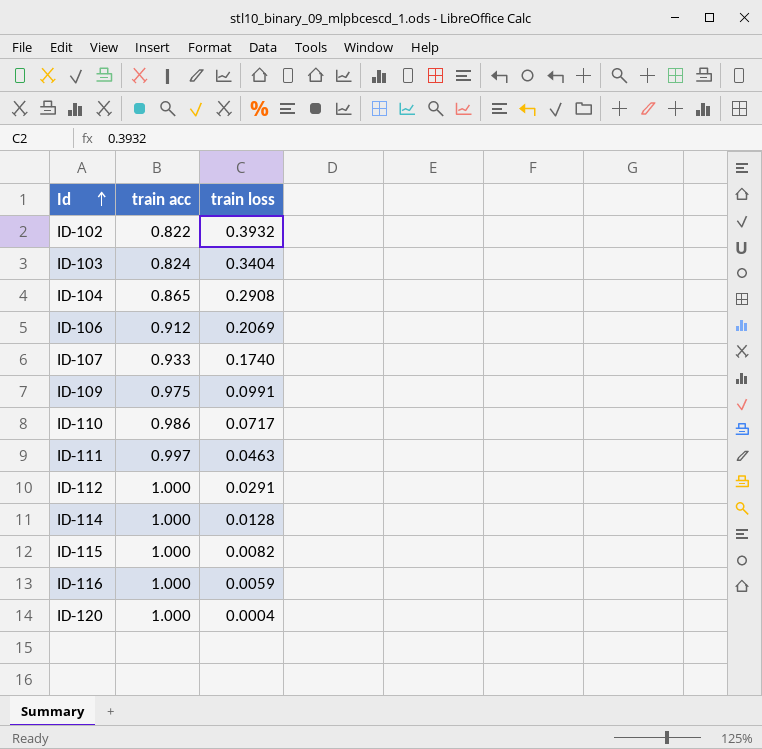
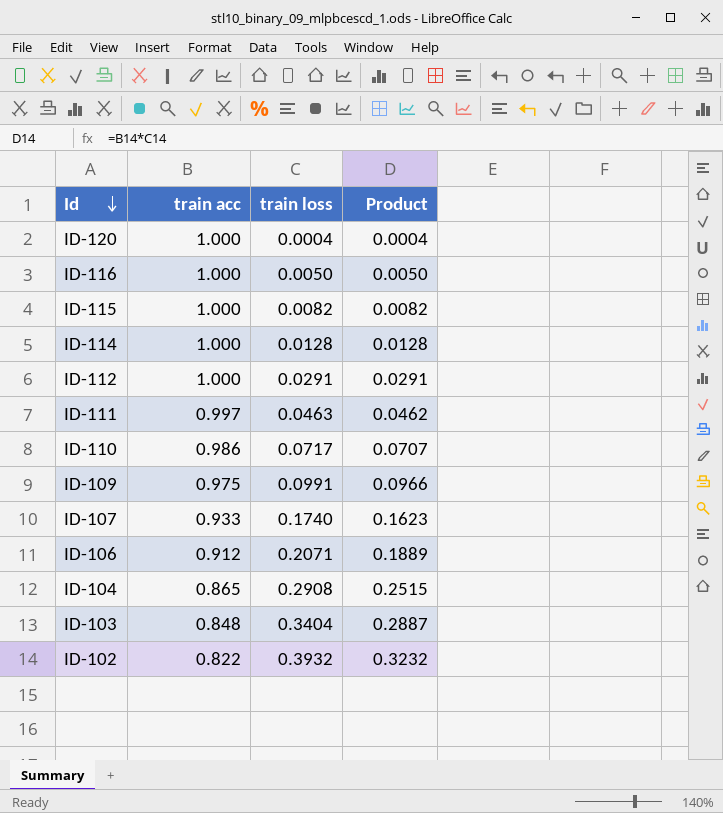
row order: Id ascending -> Id descending
column Product | formula: none -> [train acc] * [train loss]
ID-116 | train loss: 0.0059 -> 0.0050
ID-106 | train loss: 0.2069 -> 0.2071
ID-103 | train acc: 0.824 -> 0.848

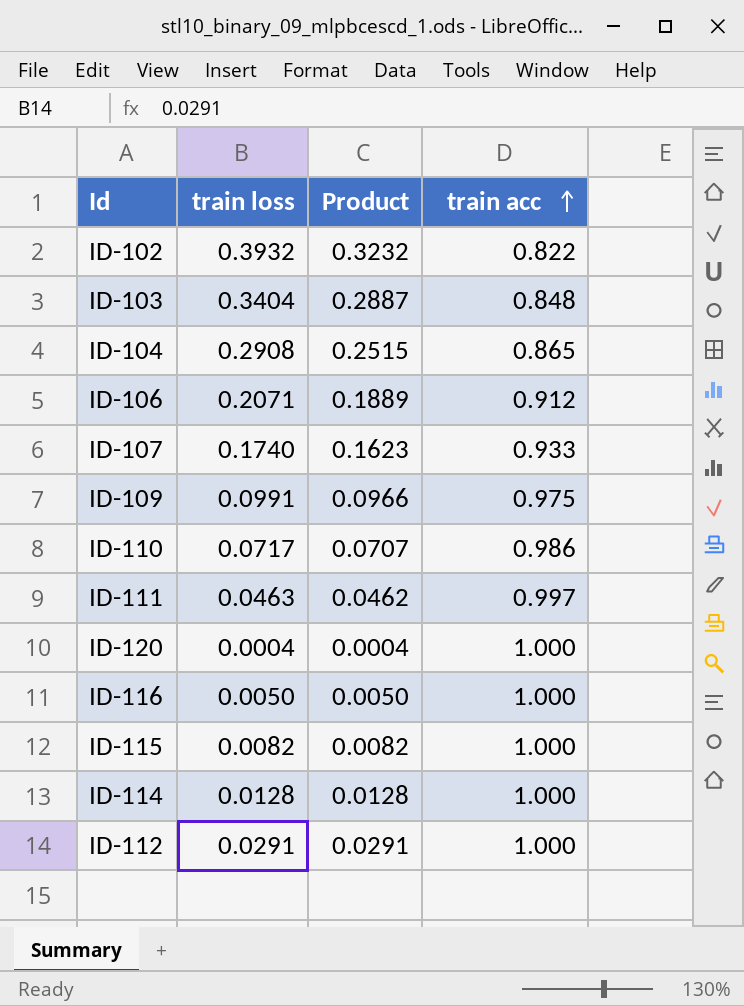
row order: Id descending -> train acc ascending
column train acc | position: 2 -> 4

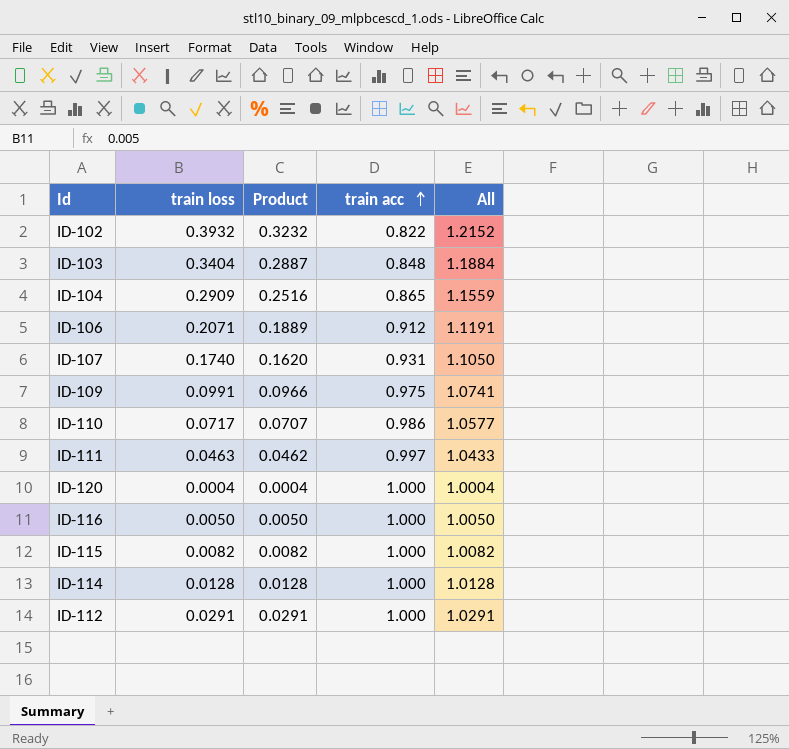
column All | formula: none -> [train loss] + [train acc]
ID-104 | train loss: 0.2908 -> 0.2909
ID-104 | Product: 0.2515 -> 0.2516
ID-107 | Product: 0.1623 -> 0.1620
ID-107 | train acc: 0.933 -> 0.931

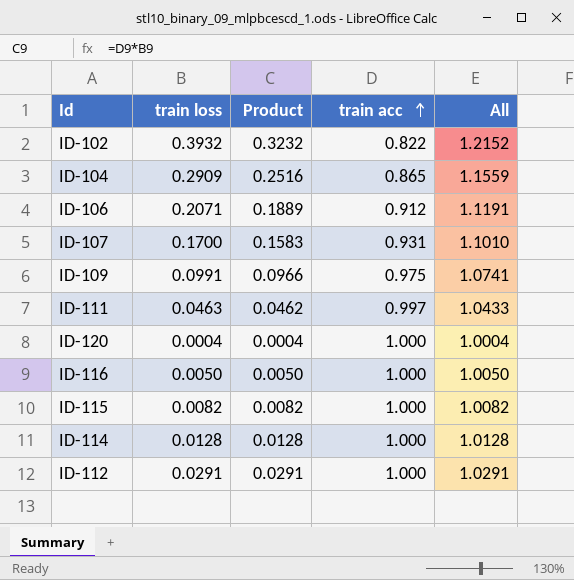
row ID-103: 0.3404 | 0.2887 | 0.848 | 1.1884 -> none
row ID-110: 0.0717 | 0.0707 | 0.986 | 1.0577 -> none
ID-107 | train loss: 0.1740 -> 0.1700
ID-107 | Product: 0.1620 -> 0.1583
ID-107 | All: 1.1050 -> 1.1010

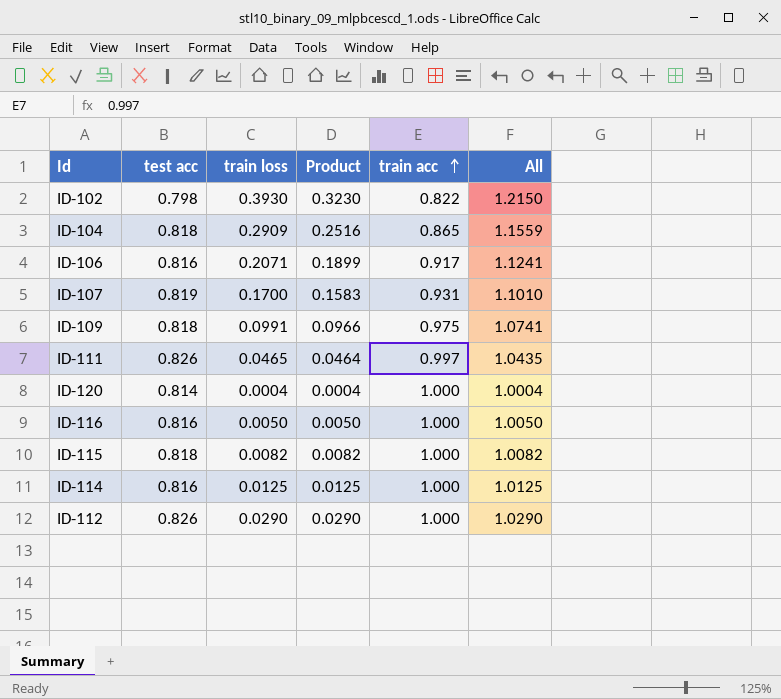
column test acc | position: none -> 2
ID-102 | train loss: 0.3932 -> 0.3930
ID-102 | Product: 0.3232 -> 0.3230
ID-102 | All: 1.2152 -> 1.2150
ID-106 | Product: 0.1889 -> 0.1899
ID-106 | train acc: 0.912 -> 0.917
ID-106 | All: 1.1191 -> 1.1241
ID-111 | train loss: 0.0463 -> 0.0465
ID-111 | Product: 0.0462 -> 0.0464
ID-111 | All: 1.0433 -> 1.0435
ID-114 | train loss: 0.0128 -> 0.0125
ID-114 | Product: 0.0128 -> 0.0125
ID-114 | All: 1.0128 -> 1.0125
ID-112 | train loss: 0.0291 -> 0.0290
ID-112 | Product: 0.0291 -> 0.0290
ID-112 | All: 1.0291 -> 1.0290

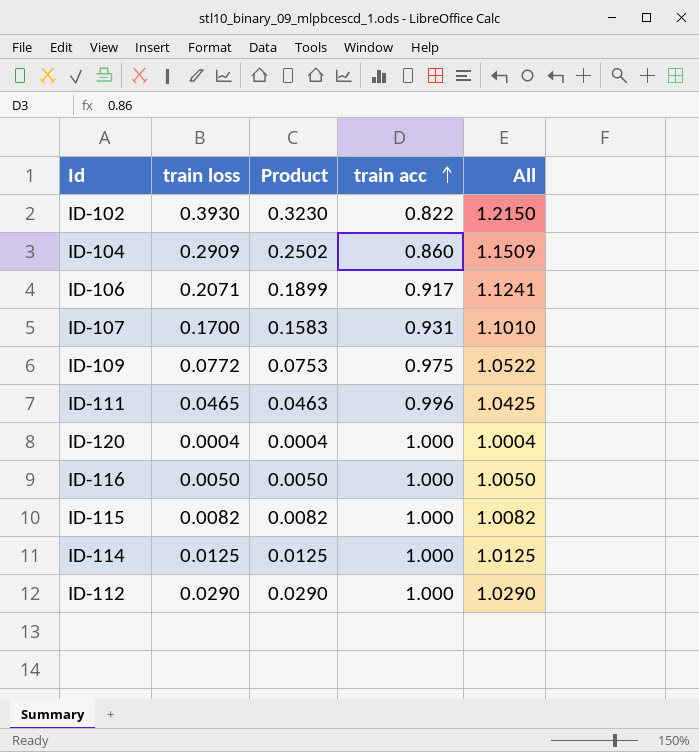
column test acc | position: 2 -> none
ID-104 | Product: 0.2516 -> 0.2502
ID-104 | train acc: 0.865 -> 0.860
ID-104 | All: 1.1559 -> 1.1509
ID-109 | train loss: 0.0991 -> 0.0772
ID-109 | Product: 0.0966 -> 0.0753
ID-109 | All: 1.0741 -> 1.0522
ID-111 | Product: 0.0464 -> 0.0463
ID-111 | train acc: 0.997 -> 0.996
ID-111 | All: 1.0435 -> 1.0425

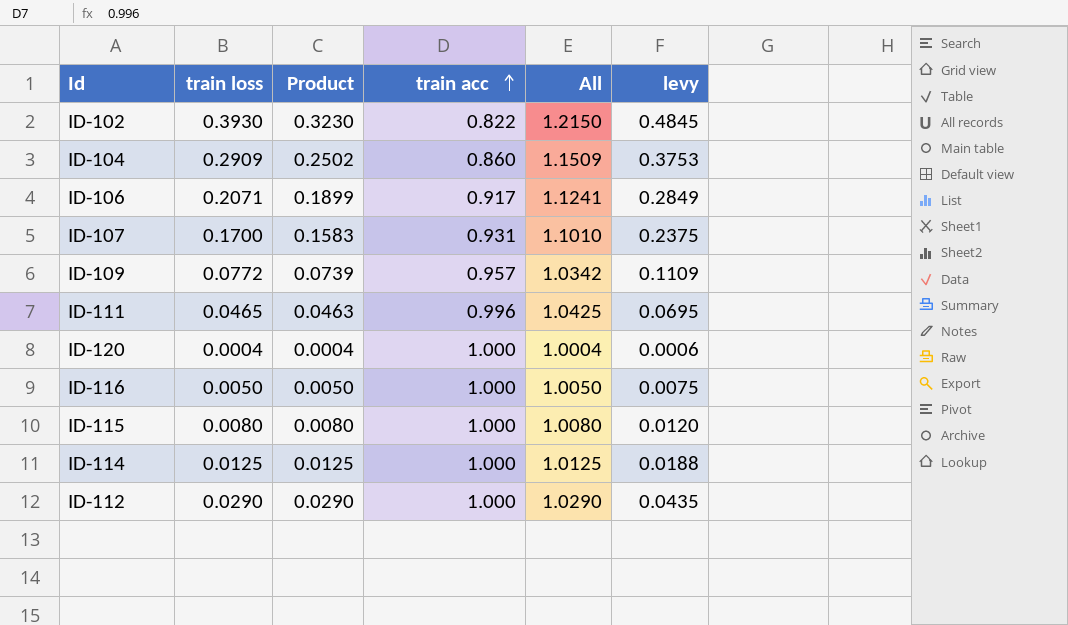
column levy | formula: none -> [Product] * 1.5
ID-109 | Product: 0.0753 -> 0.0739
ID-109 | train acc: 0.975 -> 0.957
ID-109 | All: 1.0522 -> 1.0342
ID-115 | train loss: 0.0082 -> 0.0080
ID-115 | Product: 0.0082 -> 0.0080
ID-115 | All: 1.0082 -> 1.0080

